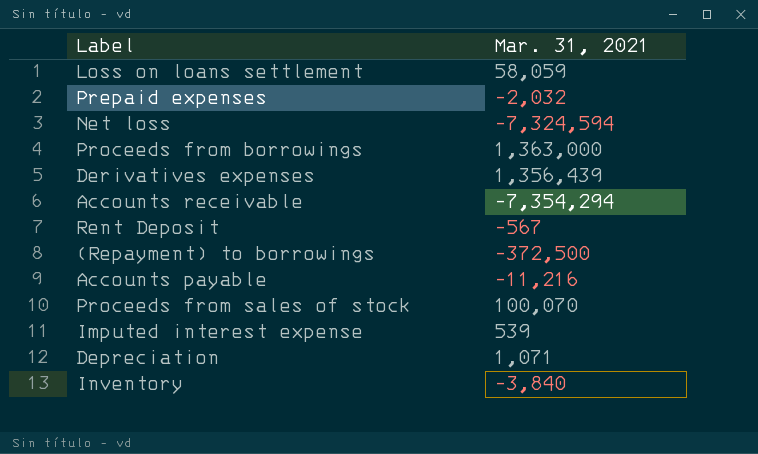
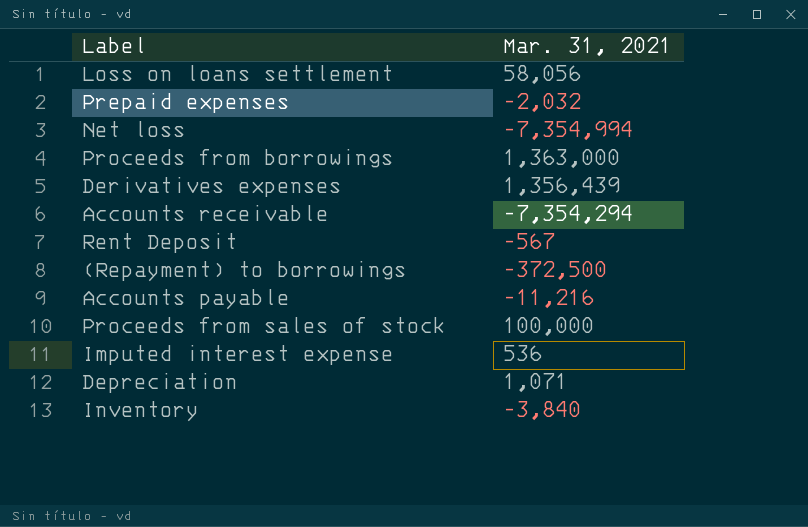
Loss on loans settlement | Mar. 31, 2021: 58,059 -> 58,056
Net loss | Mar. 31, 2021: -7,324,594 -> -7,354,994
Proceeds from sales of stock | Mar. 31, 2021: 100,070 -> 100,000
Imputed interest expense | Mar. 31, 2021: 539 -> 536

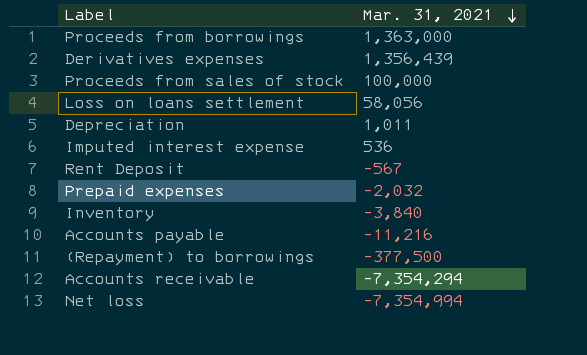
row order: none -> Mar. 31, 2021 descending
Depreciation | Mar. 31, 2021: 1,071 -> 1,011
(Repayment) to borrowings | Mar. 31, 2021: -372,500 -> -377,500

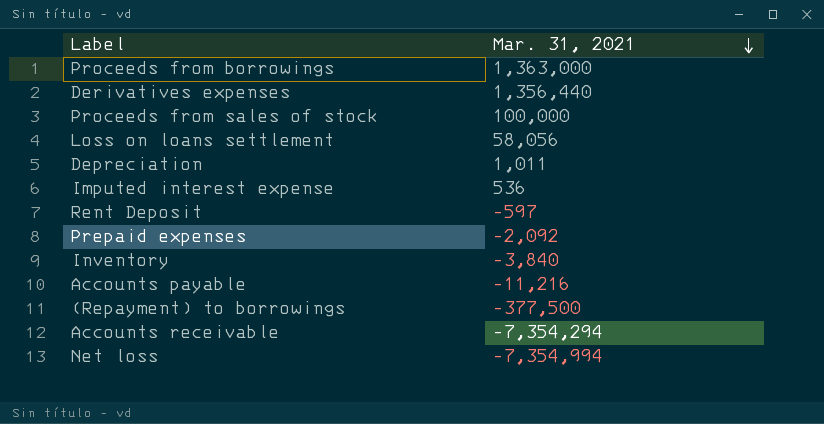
Derivatives expenses | Mar. 31, 2021: 1,356,439 -> 1,356,440
Rent Deposit | Mar. 31, 2021: -567 -> -597
Prepaid expenses | Mar. 31, 2021: -2,032 -> -2,092

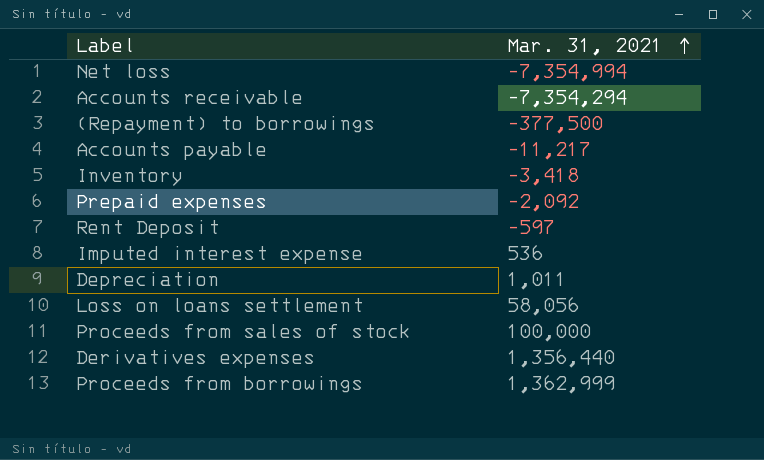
row order: Mar. 31, 2021 descending -> Mar. 31, 2021 ascending
Accounts payable | Mar. 31, 2021: -11,216 -> -11,217
Inventory | Mar. 31, 2021: -3,840 -> -3,418
Proceeds from borrowings | Mar. 31, 2021: 1,363,000 -> 1,362,999

